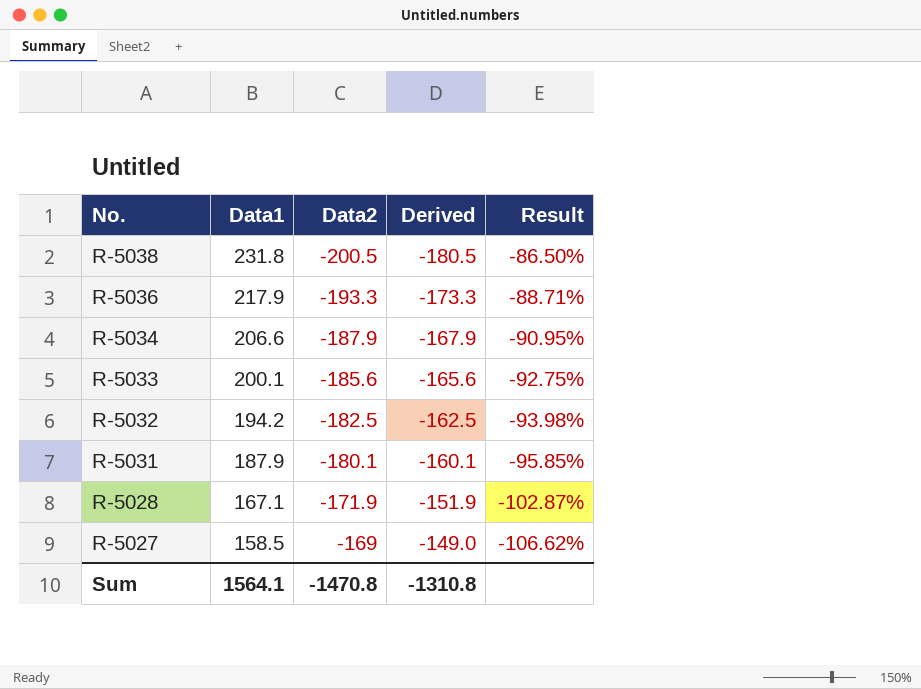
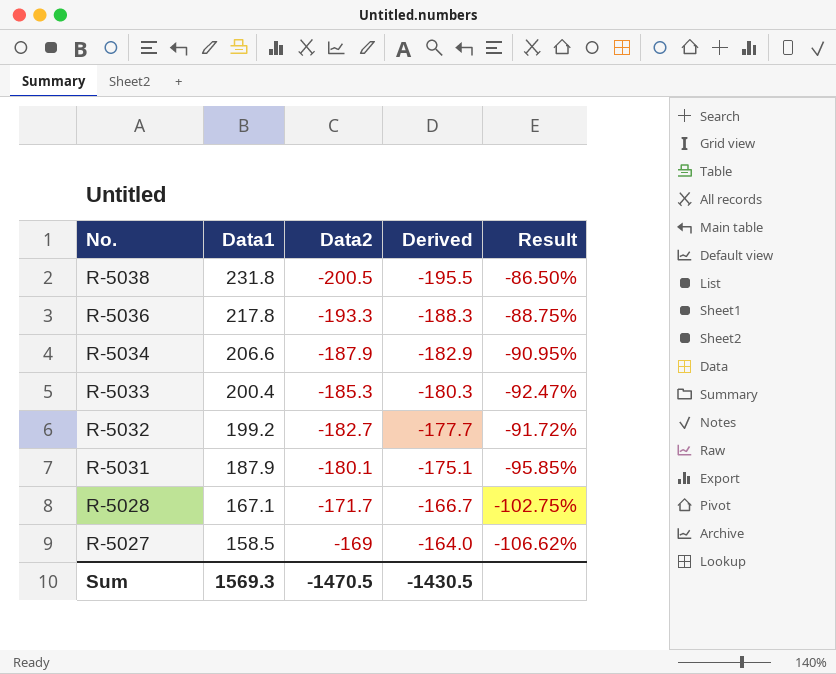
column Derived | formula: [Data2] + 20 -> [Data2] + 5
R-5036 | Data1: 217.9 -> 217.8
R-5036 | Result: -88.71% -> -88.75%
R-5033 | Data1: 200.1 -> 200.4
R-5033 | Data2: -185.6 -> -185.3
R-5033 | Result: -92.75% -> -92.47%
R-5032 | Data1: 194.2 -> 199.2
R-5032 | Data2: -182.5 -> -182.7
R-5032 | Result: -93.98% -> -91.72%
R-5028 | Data2: -171.9 -> -171.7
R-5028 | Result: -102.87% -> -102.75%
Sum | Data1: 1564.1 -> 1569.3
Sum | Data2: -1470.8 -> -1470.5
Sum | Derived: -1310.8 -> -1430.5

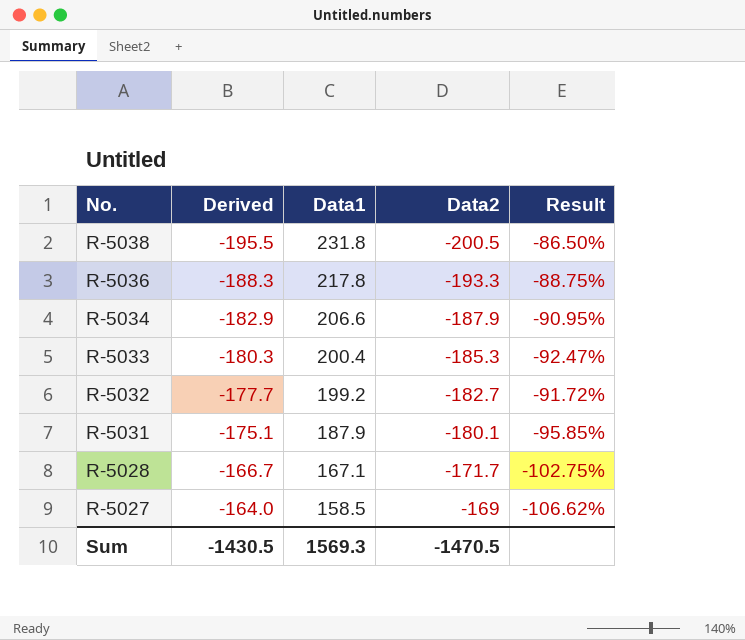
column Derived | position: 4 -> 2

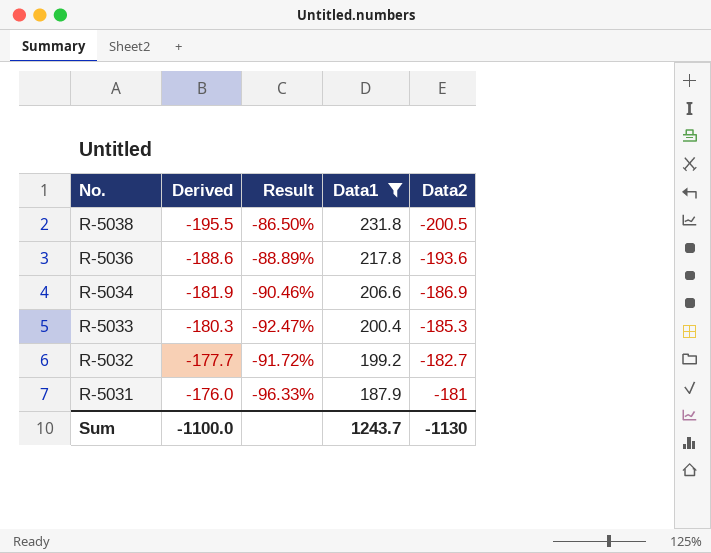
filter: none -> Data1 >= 187.9
column Result | position: 5 -> 3
R-5036 | Derived: -188.3 -> -188.6
R-5036 | Result: -88.75% -> -88.89%
R-5036 | Data2: -193.3 -> -193.6
R-5034 | Derived: -182.9 -> -181.9
R-5034 | Result: -90.95% -> -90.46%
R-5034 | Data2: -187.9 -> -186.9
R-5031 | Derived: -175.1 -> -176.0
R-5031 | Result: -95.85% -> -96.33%
R-5031 | Data2: -180.1 -> -181
Sum | Derived: -1430.5 -> -1100.0
Sum | Data1: 1569.3 -> 1243.7
Sum | Data2: -1470.5 -> -1130

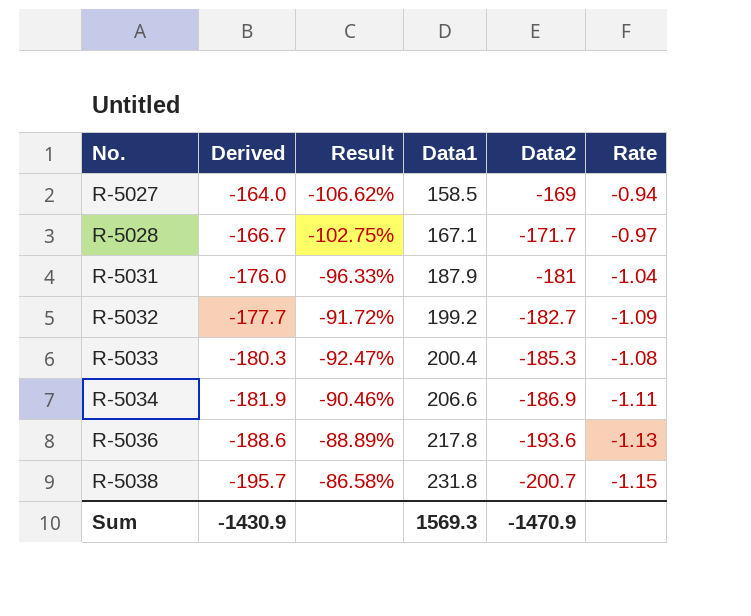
filter: Data1 >= 187.9 -> none
row order: No. descending -> No. ascending
column Rate | formula: none -> [Data1] / [Data2]
R-5038 | Derived: -195.5 -> -195.7
R-5038 | Result: -86.50% -> -86.58%
R-5038 | Data2: -200.5 -> -200.7
Sum | Derived: -1100.0 -> -1430.9
Sum | Data1: 1243.7 -> 1569.3
Sum | Data2: -1130 -> -1470.9

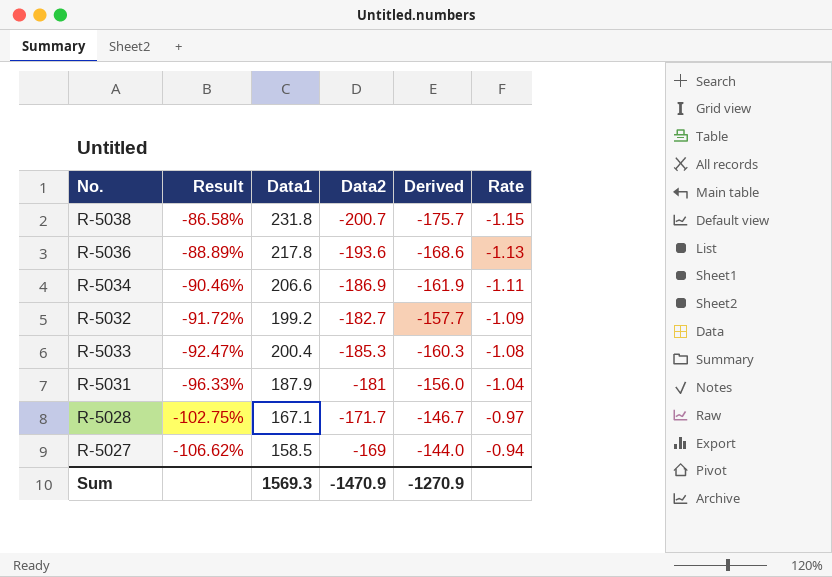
row order: No. ascending -> Result descending
column Derived | formula: [Data2] + 5 -> [Data2] + 25
column Derived | position: 2 -> 5
Sum | Derived: -1430.9 -> -1270.9

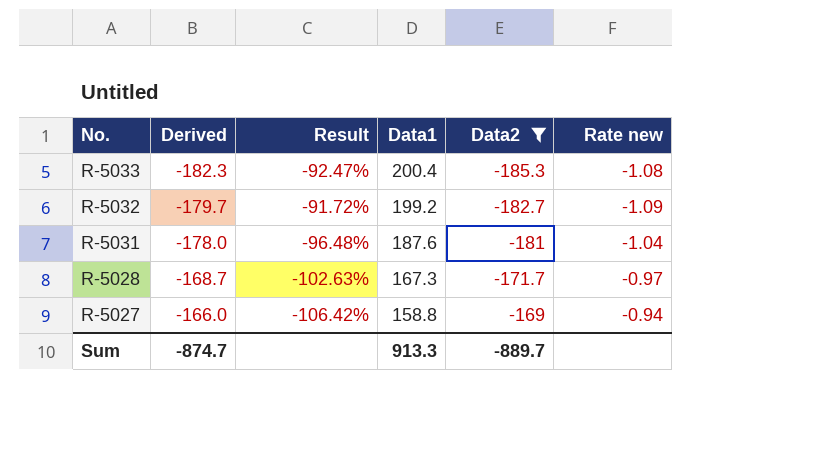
filter: none -> Data2 >= -185.3
row order: Result descending -> No. descending
column Derived | formula: [Data2] + 25 -> [Data2] + 3
column Derived | position: 5 -> 2
column name: Rate -> Rate new
R-5031 | Result: -96.33% -> -96.48%
R-5031 | Data1: 187.9 -> 187.6
R-5028 | Result: -102.75% -> -102.63%
R-5028 | Data1: 167.1 -> 167.3
R-5027 | Result: -106.62% -> -106.42%
R-5027 | Data1: 158.5 -> 158.8
Sum | Derived: -1270.9 -> -874.7
Sum | Data1: 1569.3 -> 913.3
Sum | Data2: -1470.9 -> -889.7

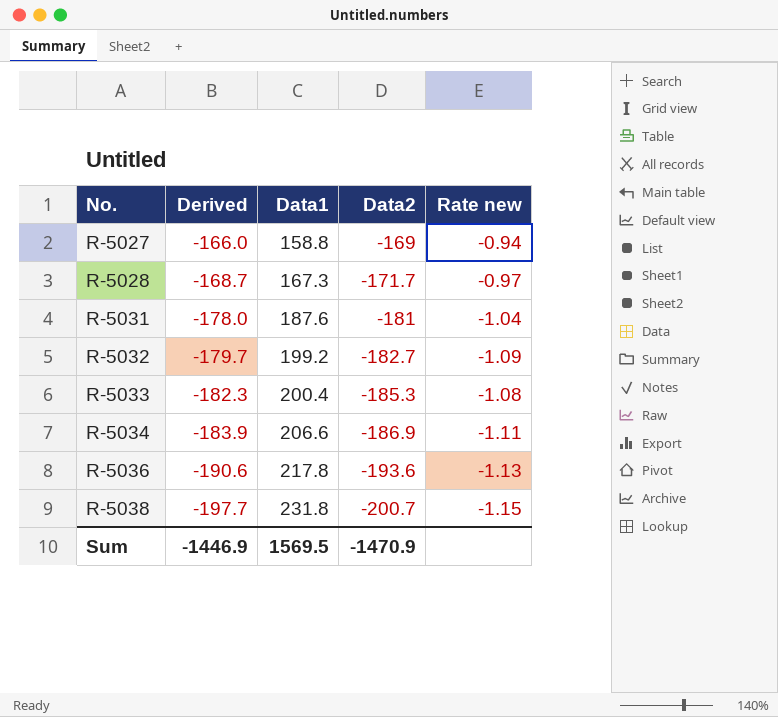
filter: Data2 >= -185.3 -> none
row order: No. descending -> No. ascending
column Result | formula: [Data2] / [Data1] -> none
Sum | Derived: -874.7 -> -1446.9
Sum | Data1: 913.3 -> 1569.5
Sum | Data2: -889.7 -> -1470.9

